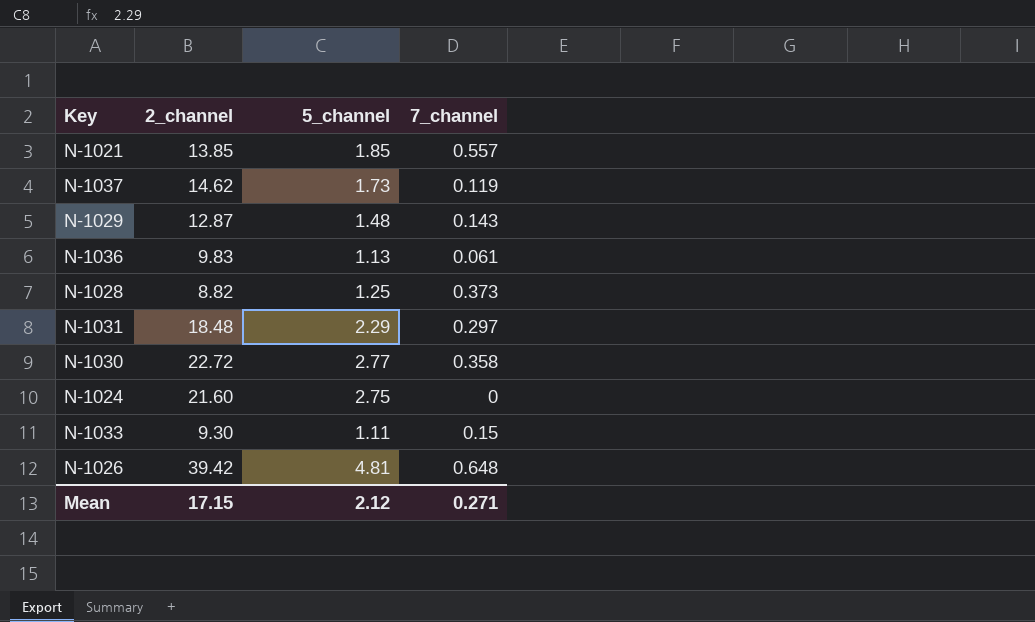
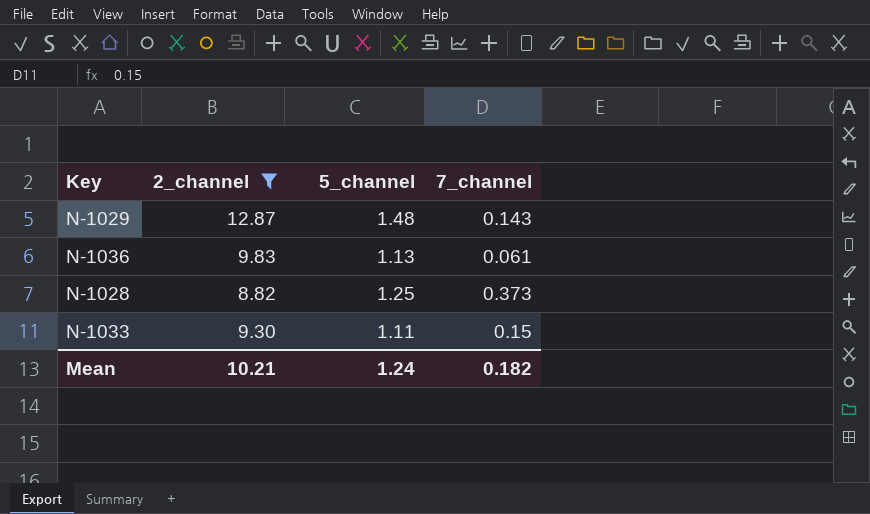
filter: none -> 2_channel <= 12.87
Mean | 2_channel: 17.15 -> 10.21
Mean | 5_channel: 2.12 -> 1.24
Mean | 7_channel: 0.271 -> 0.182

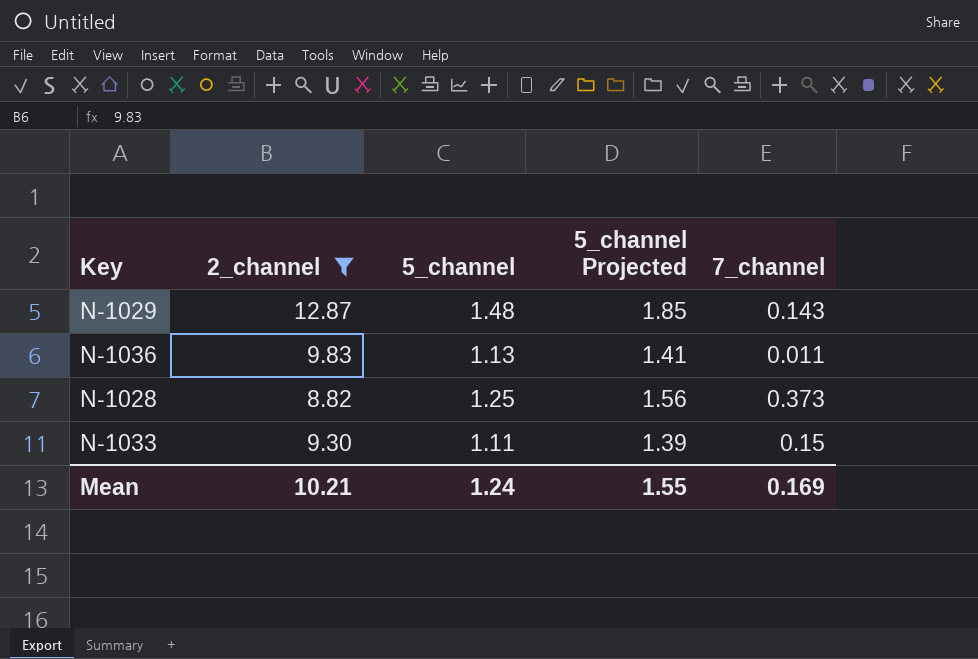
column 5_channel Projected | formula: none -> [5_channel] * 1.25
N-1036 | 7_channel: 0.061 -> 0.011
Mean | 7_channel: 0.182 -> 0.169

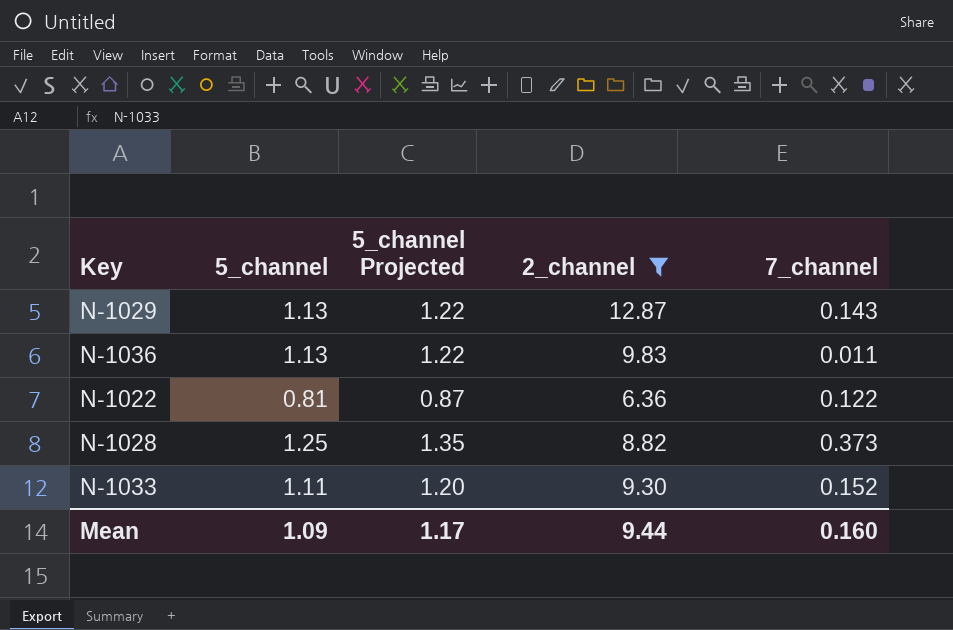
column 5_channel Projected | formula: [5_channel] * 1.25 -> [5_channel] * 1.08
column 2_channel | position: 2 -> 4
N-1029 | 5_channel: 1.48 -> 1.13
row N-1022: none -> 0.81 | 0.87 | 6.36 | 0.122
N-1033 | 7_channel: 0.15 -> 0.152
Mean | 5_channel: 1.24 -> 1.09
Mean | 5_channel Projected: 1.55 -> 1.17
Mean | 2_channel: 10.21 -> 9.44
Mean | 7_channel: 0.169 -> 0.160

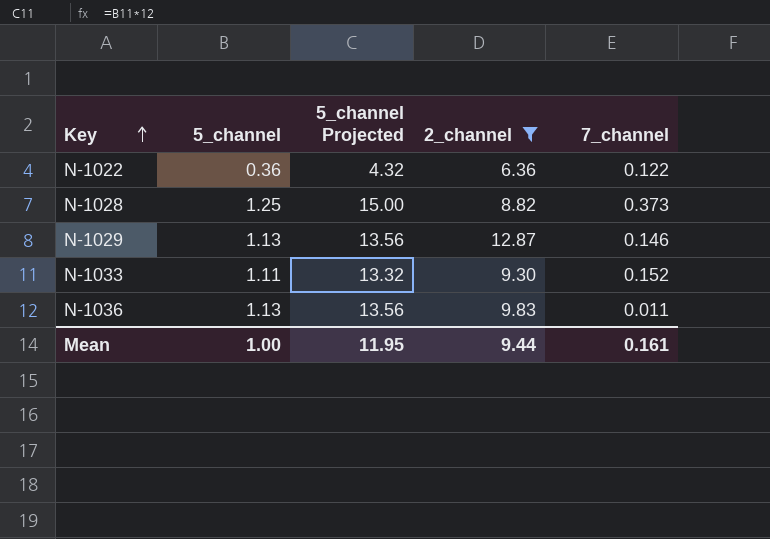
row order: none -> Key ascending
column 5_channel Projected | formula: [5_channel] * 1.08 -> [5_channel] * 12
N-1022 | 5_channel: 0.81 -> 0.36
N-1029 | 7_channel: 0.143 -> 0.146
Mean | 5_channel: 1.09 -> 1.00
Mean | 5_channel Projected: 1.17 -> 11.95
Mean | 7_channel: 0.160 -> 0.161

